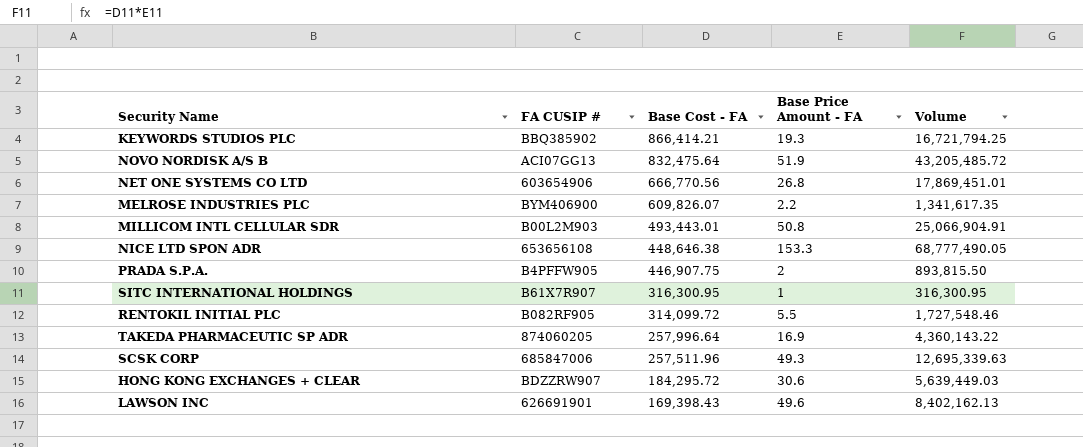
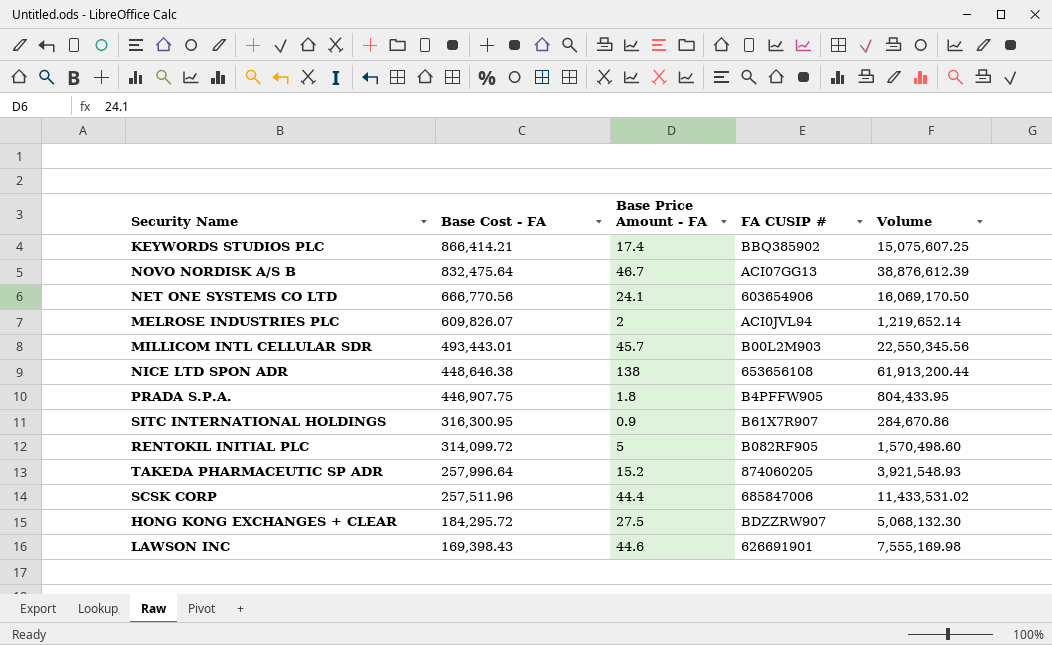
column FA CUSIP # | position: 2 -> 4
KEYWORDS STUDIOS PLC | Base Price Amount - FA: 19.3 -> 17.4
KEYWORDS STUDIOS PLC | Volume: 16,721,794.25 -> 15,075,607.25
NOVO NORDISK A/S B | Base Price Amount - FA: 51.9 -> 46.7
NOVO NORDISK A/S B | Volume: 43,205,485.72 -> 38,876,612.39
NET ONE SYSTEMS CO LTD | Base Price Amount - FA: 26.8 -> 24.1
NET ONE SYSTEMS CO LTD | Volume: 17,869,451.01 -> 16,069,170.50
MELROSE INDUSTRIES PLC | Base Price Amount - FA: 2.2 -> 2
MELROSE INDUSTRIES PLC | FA CUSIP #: BYM406900 -> ACI0JVL94
MELROSE INDUSTRIES PLC | Volume: 1,341,617.35 -> 1,219,652.14
MILLICOM INTL CELLULAR SDR | Base Price Amount - FA: 50.8 -> 45.7
MILLICOM INTL CELLULAR SDR | Volume: 25,066,904.91 -> 22,550,345.56
NICE LTD SPON ADR | Base Price Amount - FA: 153.3 -> 138
NICE LTD SPON ADR | Volume: 68,777,490.05 -> 61,913,200.44
PRADA S.P.A. | Base Price Amount - FA: 2 -> 1.8
PRADA S.P.A. | Volume: 893,815.50 -> 804,433.95
SITC INTERNATIONAL HOLDINGS | Base Price Amount - FA: 1 -> 0.9
SITC INTERNATIONAL HOLDINGS | Volume: 316,300.95 -> 284,670.86
RENTOKIL INITIAL PLC | Base Price Amount - FA: 5.5 -> 5
RENTOKIL INITIAL PLC | Volume: 1,727,548.46 -> 1,570,498.60
TAKEDA PHARMACEUTIC SP ADR | Base Price Amount - FA: 16.9 -> 15.2
TAKEDA PHARMACEUTIC SP ADR | Volume: 4,360,143.22 -> 3,921,548.93
SCSK CORP | Base Price Amount - FA: 49.3 -> 44.4
SCSK CORP | Volume: 12,695,339.63 -> 11,433,531.02
HONG KONG EXCHANGES + CLEAR | Base Price Amount - FA: 30.6 -> 27.5
HONG KONG EXCHANGES + CLEAR | Volume: 5,639,449.03 -> 5,068,132.30
LAWSON INC | Base Price Amount - FA: 49.6 -> 44.6
LAWSON INC | Volume: 8,402,162.13 -> 7,555,169.98

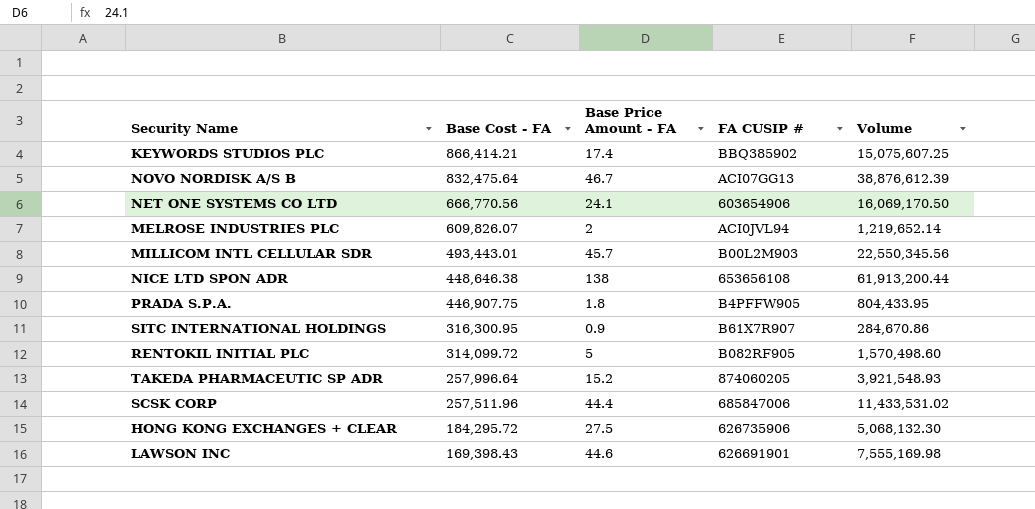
HONG KONG EXCHANGES + CLEAR | FA CUSIP #: BDZZRW907 -> 626735906

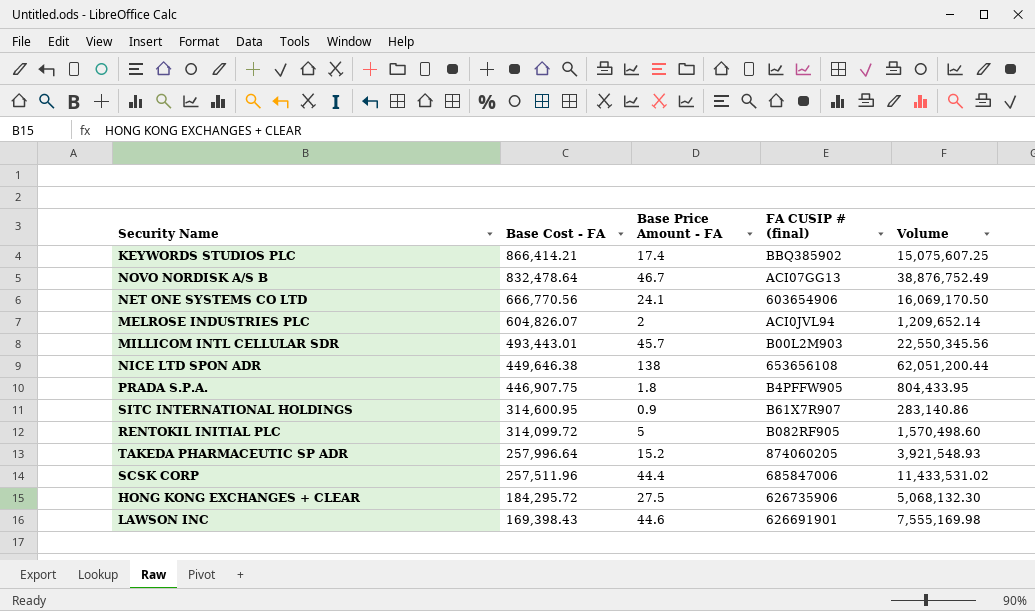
column name: FA CUSIP # -> FA CUSIP # (final)
NOVO NORDISK A/S B | Base Cost - FA: 832,475.64 -> 832,478.64
NOVO NORDISK A/S B | Volume: 38,876,612.39 -> 38,876,752.49
MELROSE INDUSTRIES PLC | Base Cost - FA: 609,826.07 -> 604,826.07
MELROSE INDUSTRIES PLC | Volume: 1,219,652.14 -> 1,209,652.14
NICE LTD SPON ADR | Base Cost - FA: 448,646.38 -> 449,646.38
NICE LTD SPON ADR | Volume: 61,913,200.44 -> 62,051,200.44
SITC INTERNATIONAL HOLDINGS | Base Cost - FA: 316,300.95 -> 314,600.95
SITC INTERNATIONAL HOLDINGS | Volume: 284,670.86 -> 283,140.86

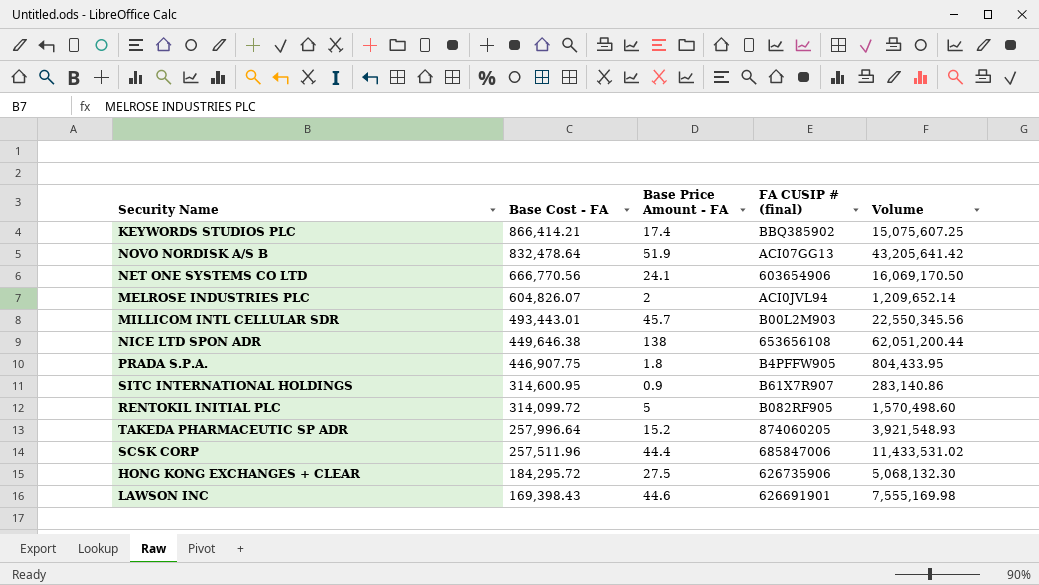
NOVO NORDISK A/S B | Base Price Amount - FA: 46.7 -> 51.9
NOVO NORDISK A/S B | Volume: 38,876,752.49 -> 43,205,641.42

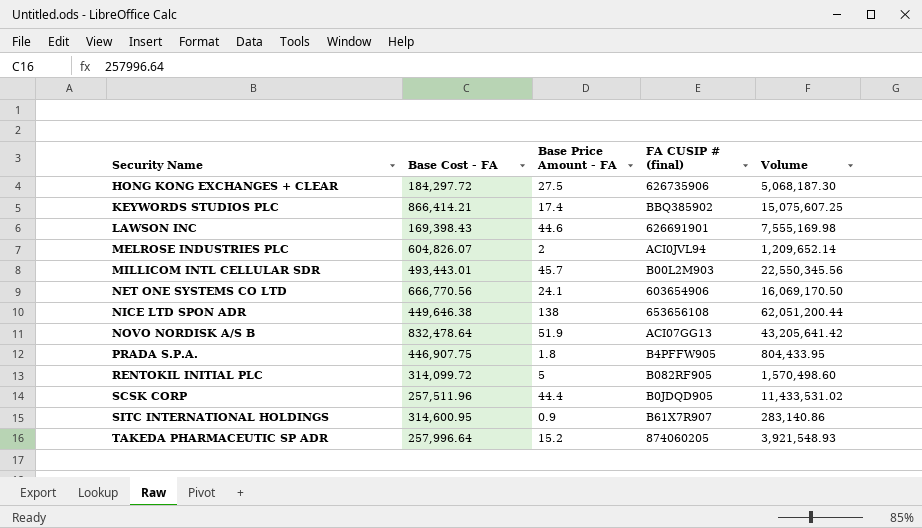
row order: Base Cost - FA descending -> Security Name ascending
HONG KONG EXCHANGES + CLEAR | Base Cost - FA: 184,295.72 -> 184,297.72
HONG KONG EXCHANGES + CLEAR | Volume: 5,068,132.30 -> 5,068,187.30
SCSK CORP | FA CUSIP # (final): 685847006 -> B0JDQD905

